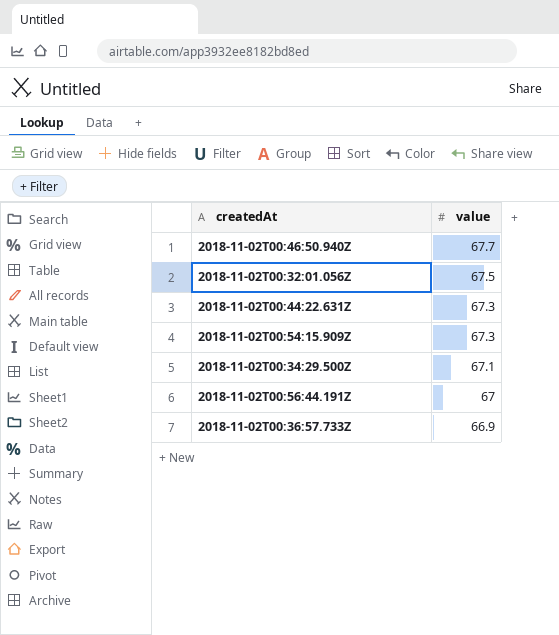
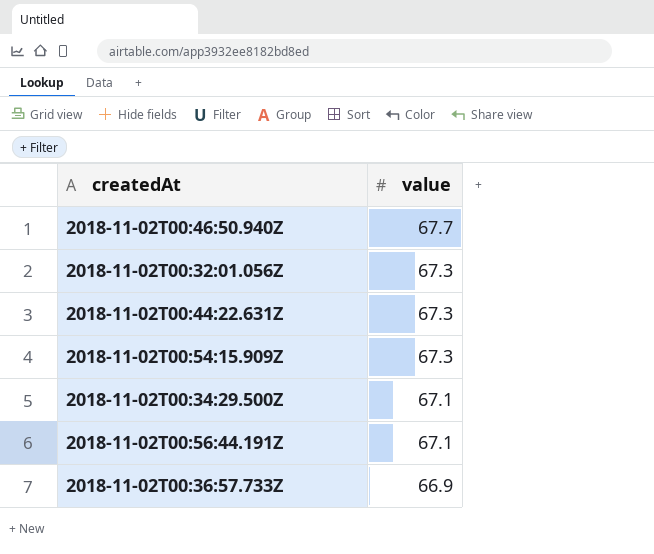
2018-11-02T00:32:01.056Z | value: 67.5 -> 67.3
2018-11-02T00:56:44.191Z | value: 67 -> 67.1

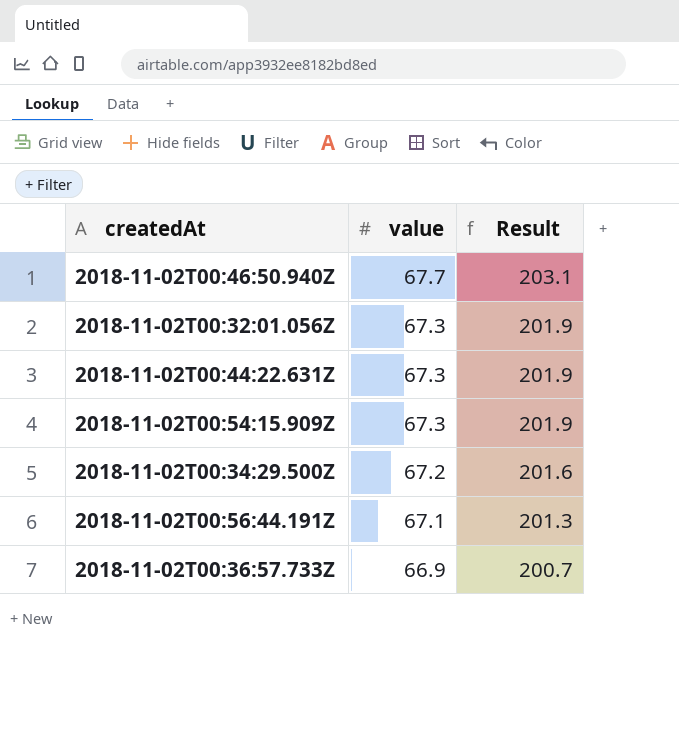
column Result | formula: none -> [value] * 3
2018-11-02T00:34:29.500Z | value: 67.1 -> 67.2

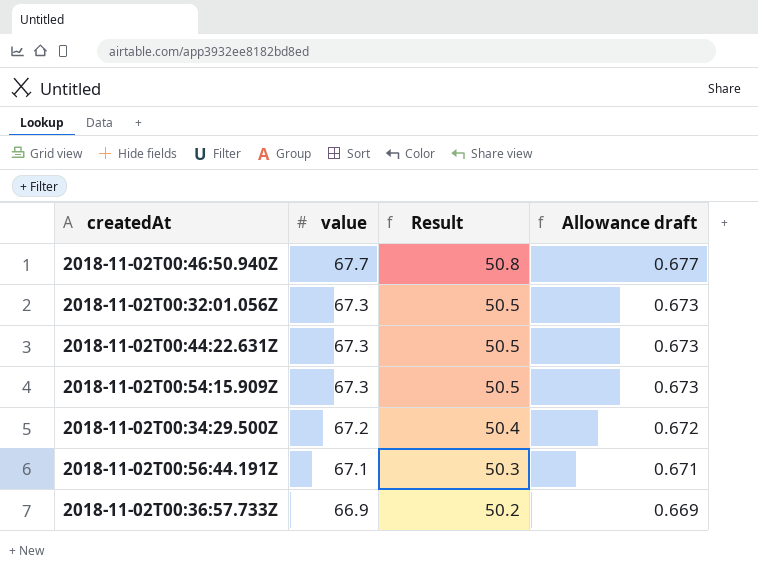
column Result | formula: [value] * 3 -> [value] * 0.75
column Allowance draft | formula: none -> [value] * 0.01

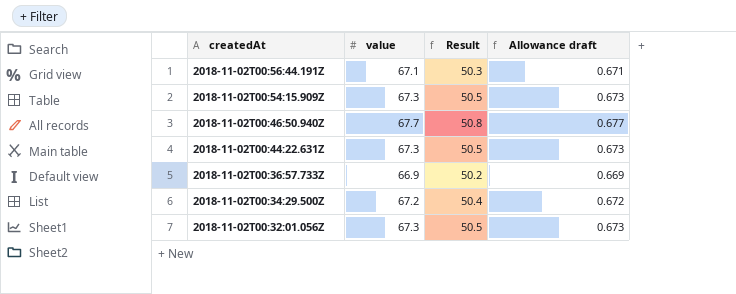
row order: value descending -> createdAt descending

